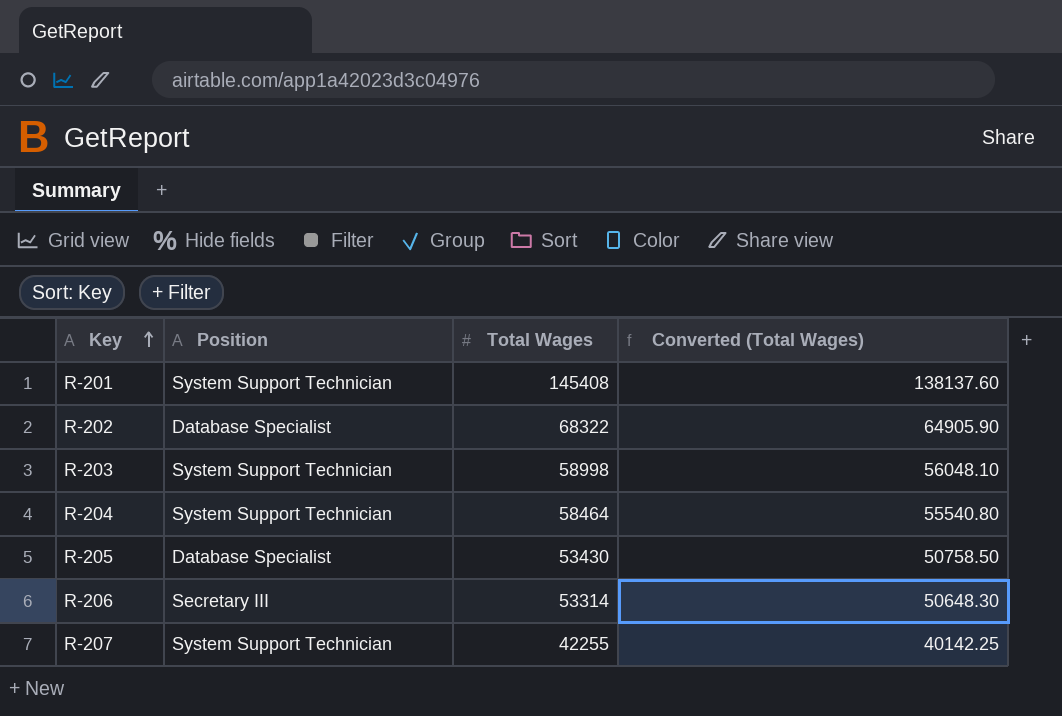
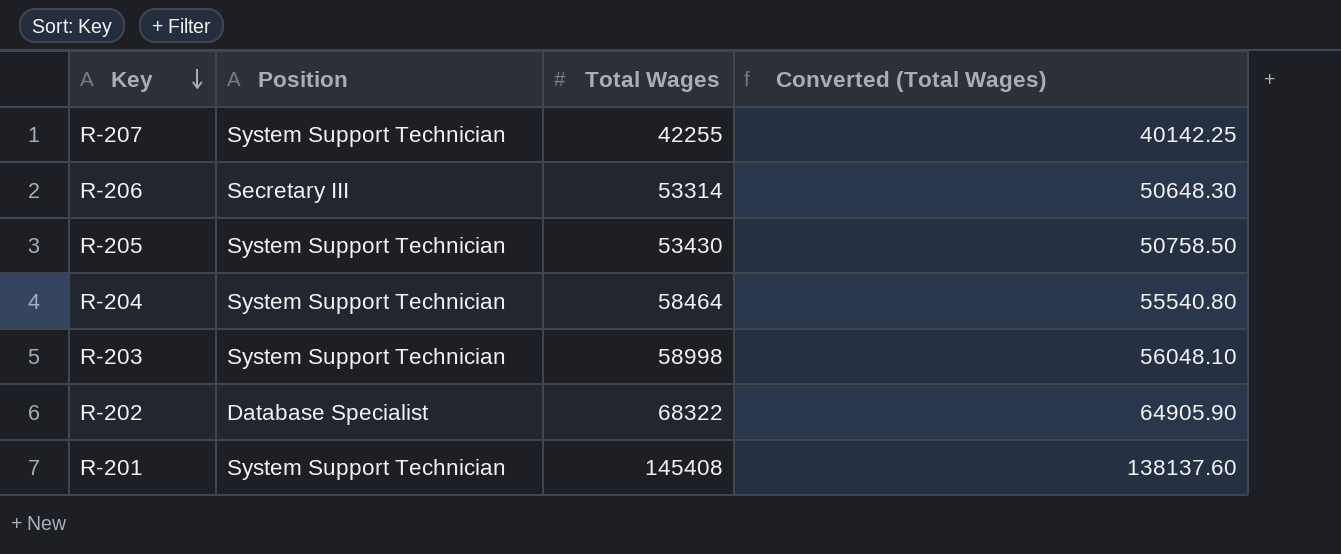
row order: Key ascending -> Key descending
R-205 | Position: Database Specialist -> System Support Technician

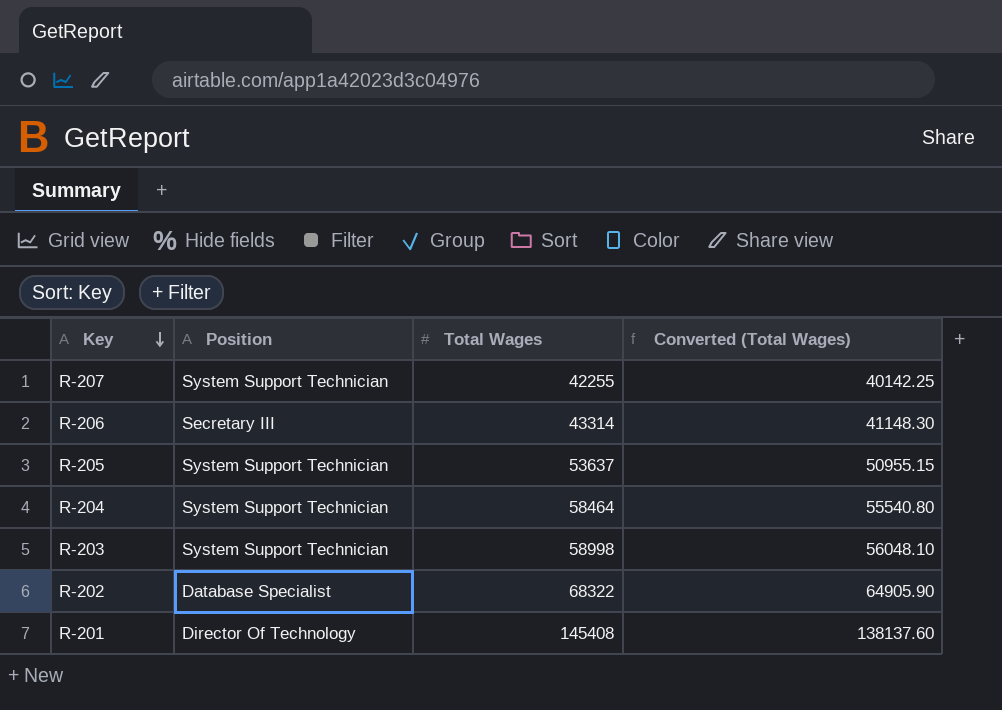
R-206 | Total Wages: 53314 -> 43314
R-206 | Converted (Total Wages): 50648.30 -> 41148.30
R-205 | Total Wages: 53430 -> 53637
R-205 | Converted (Total Wages): 50758.50 -> 50955.15
R-201 | Position: System Support Technician -> Director Of Technology

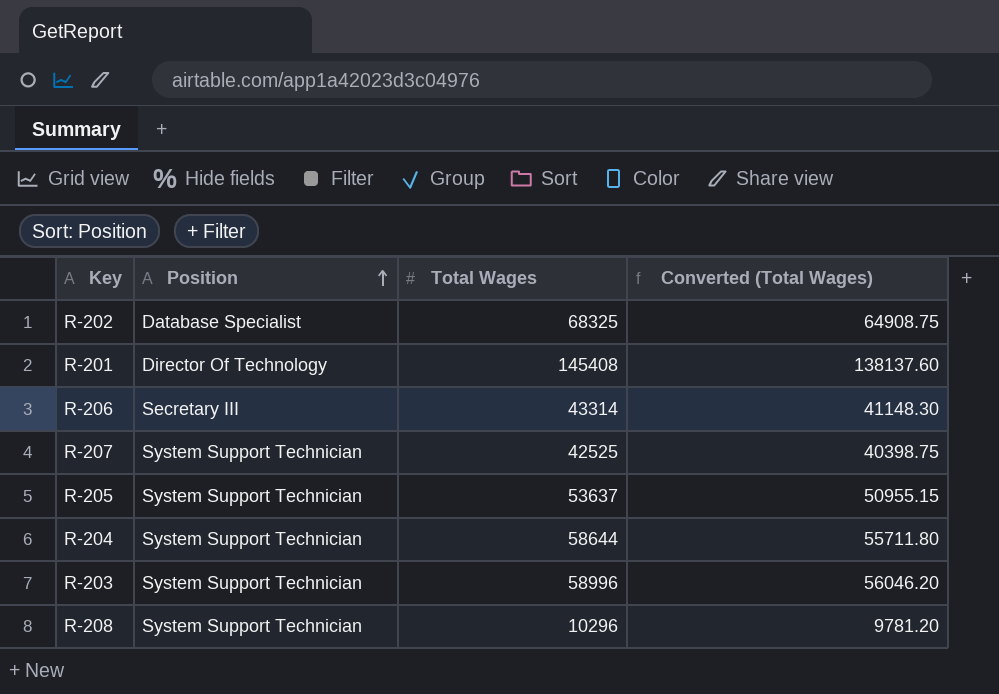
row order: Key descending -> Position ascending
R-202 | Total Wages: 68322 -> 68325
R-202 | Converted (Total Wages): 64905.90 -> 64908.75
R-207 | Total Wages: 42255 -> 42525
R-207 | Converted (Total Wages): 40142.25 -> 40398.75
R-204 | Total Wages: 58464 -> 58644
R-204 | Converted (Total Wages): 55540.80 -> 55711.80
R-203 | Total Wages: 58998 -> 58996
R-203 | Converted (Total Wages): 56048.10 -> 56046.20
row R-208: none -> System Support Technician | 10296 | 9781.20

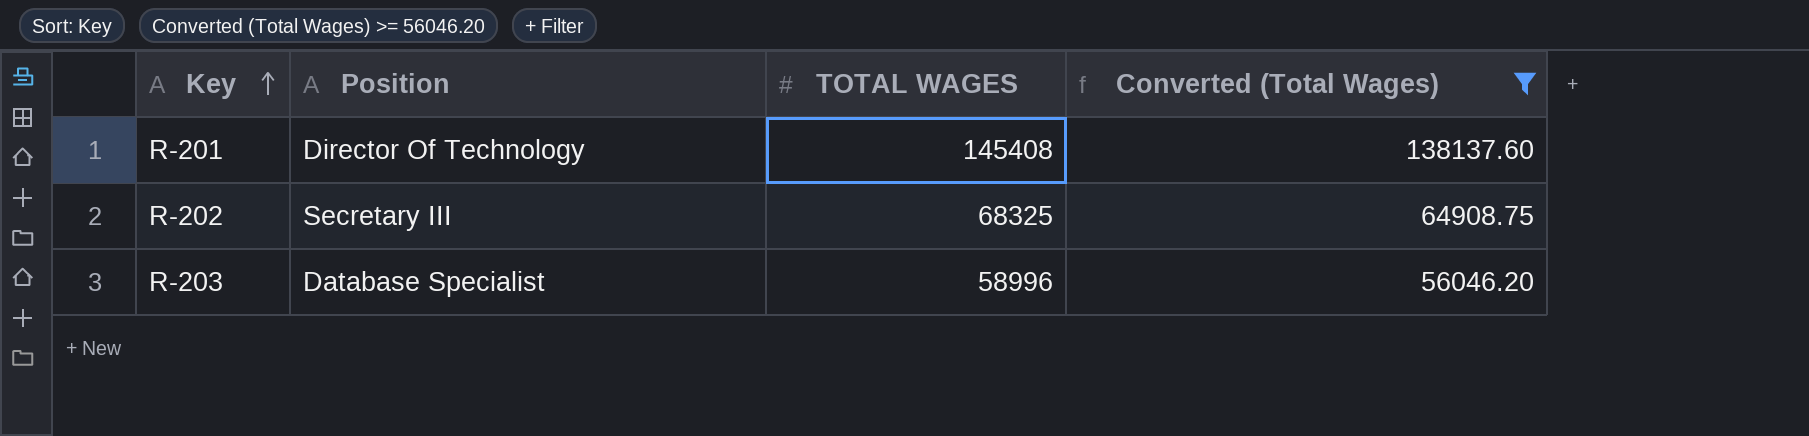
filter: none -> Converted (Total Wages) >= 56046.20
row order: Position ascending -> Key ascending
column name: Total Wages -> TOTAL WAGES
R-202 | Position: Database Specialist -> Secretary III
R-203 | Position: System Support Technician -> Database Specialist

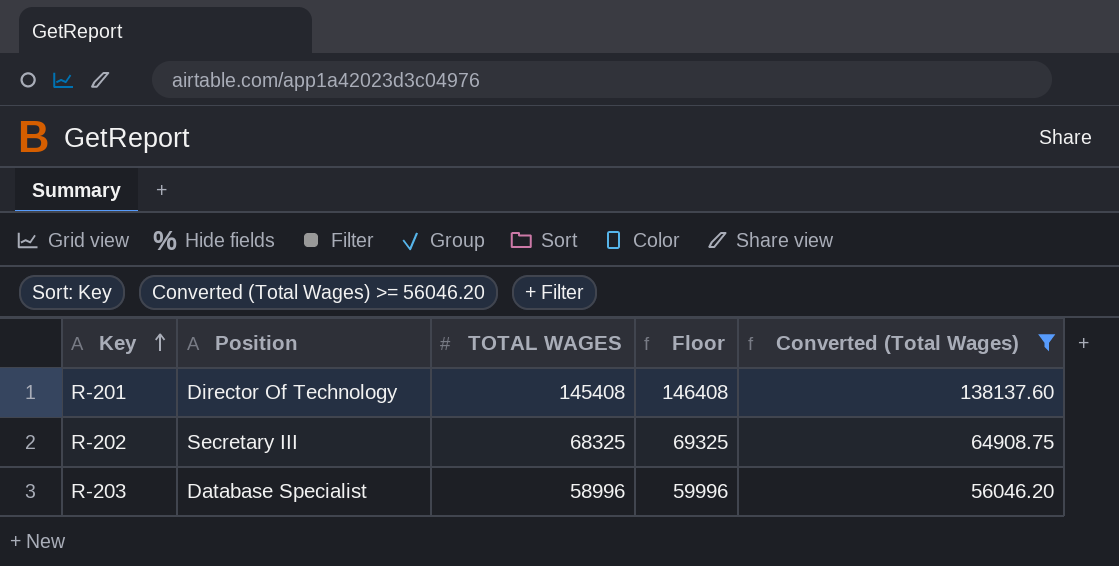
column Floor | formula: none -> [TOTAL WAGES] + 1000

